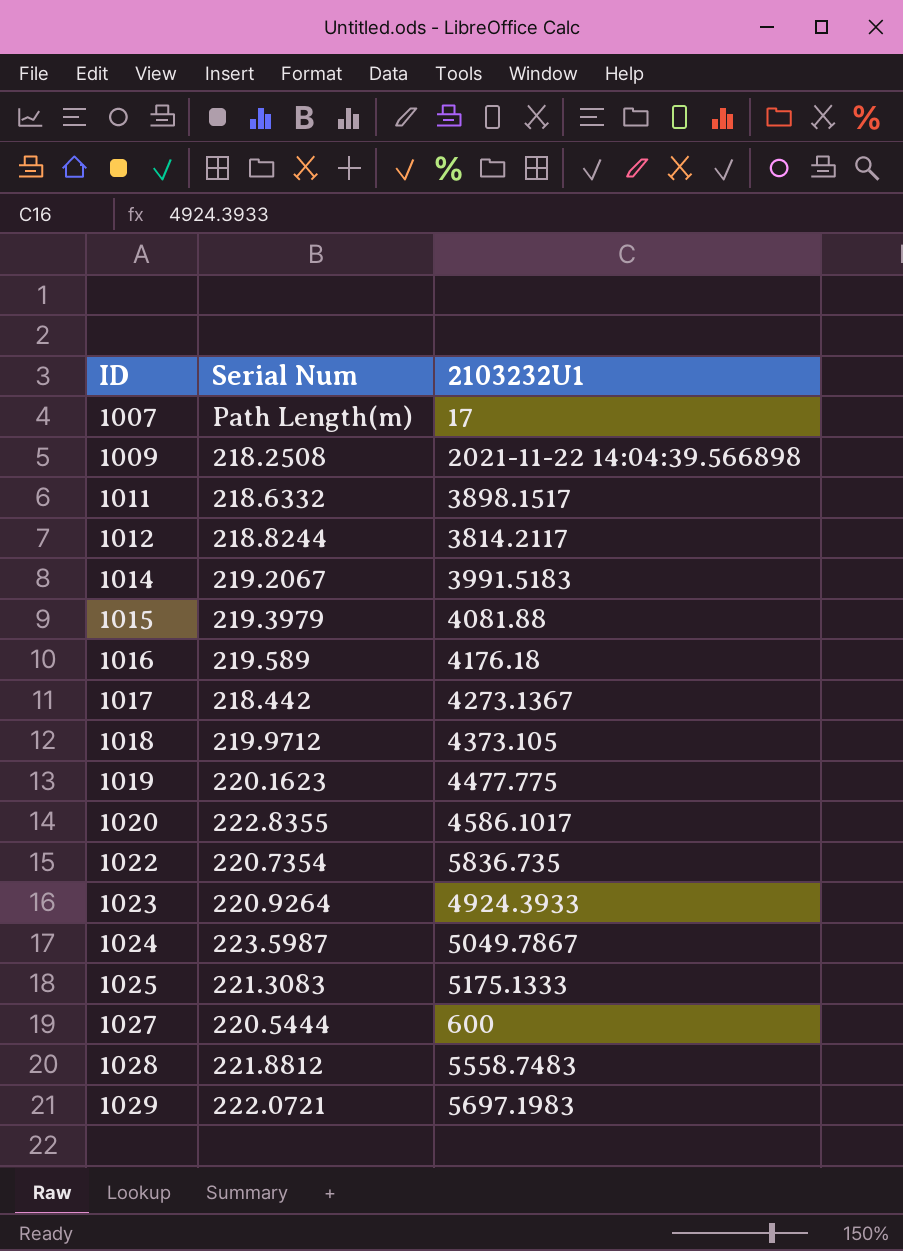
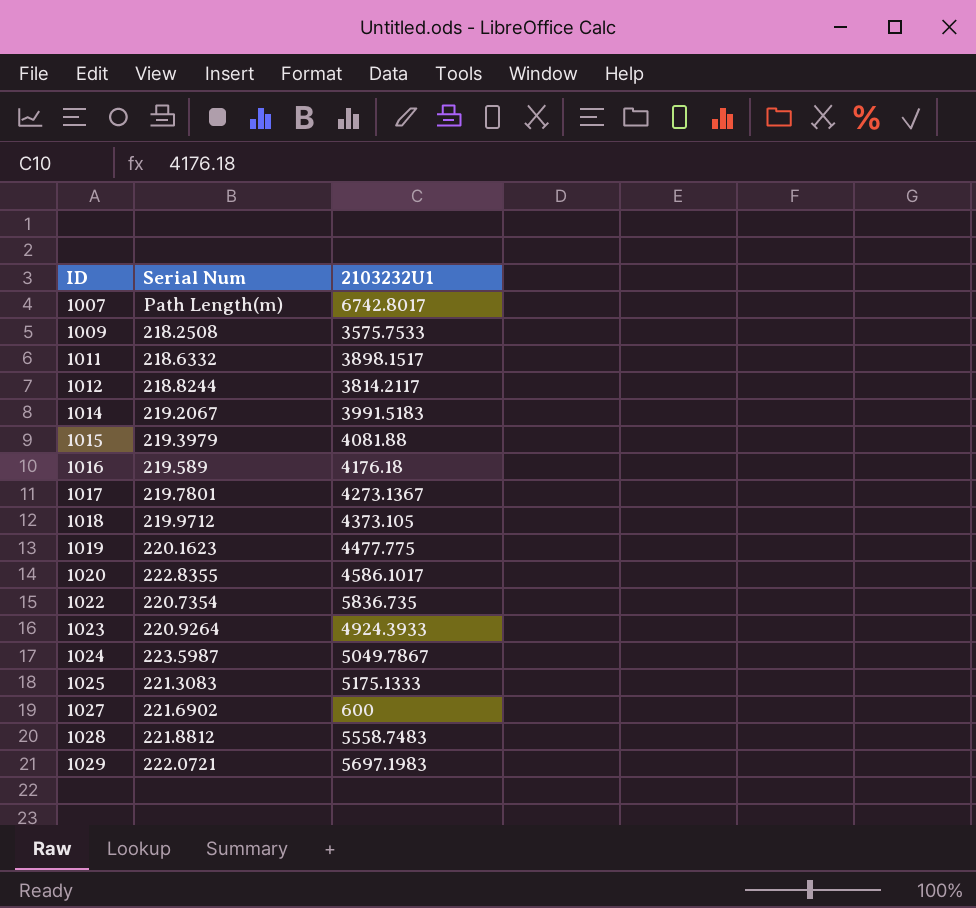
1007 | 2103232U1: 17 -> 6742.8017
1009 | 2103232U1: 2021-11-22 14:04:39.566898 -> 3575.7533
1017 | Serial Num: 218.442 -> 219.7801
1027 | Serial Num: 220.5444 -> 221.6902

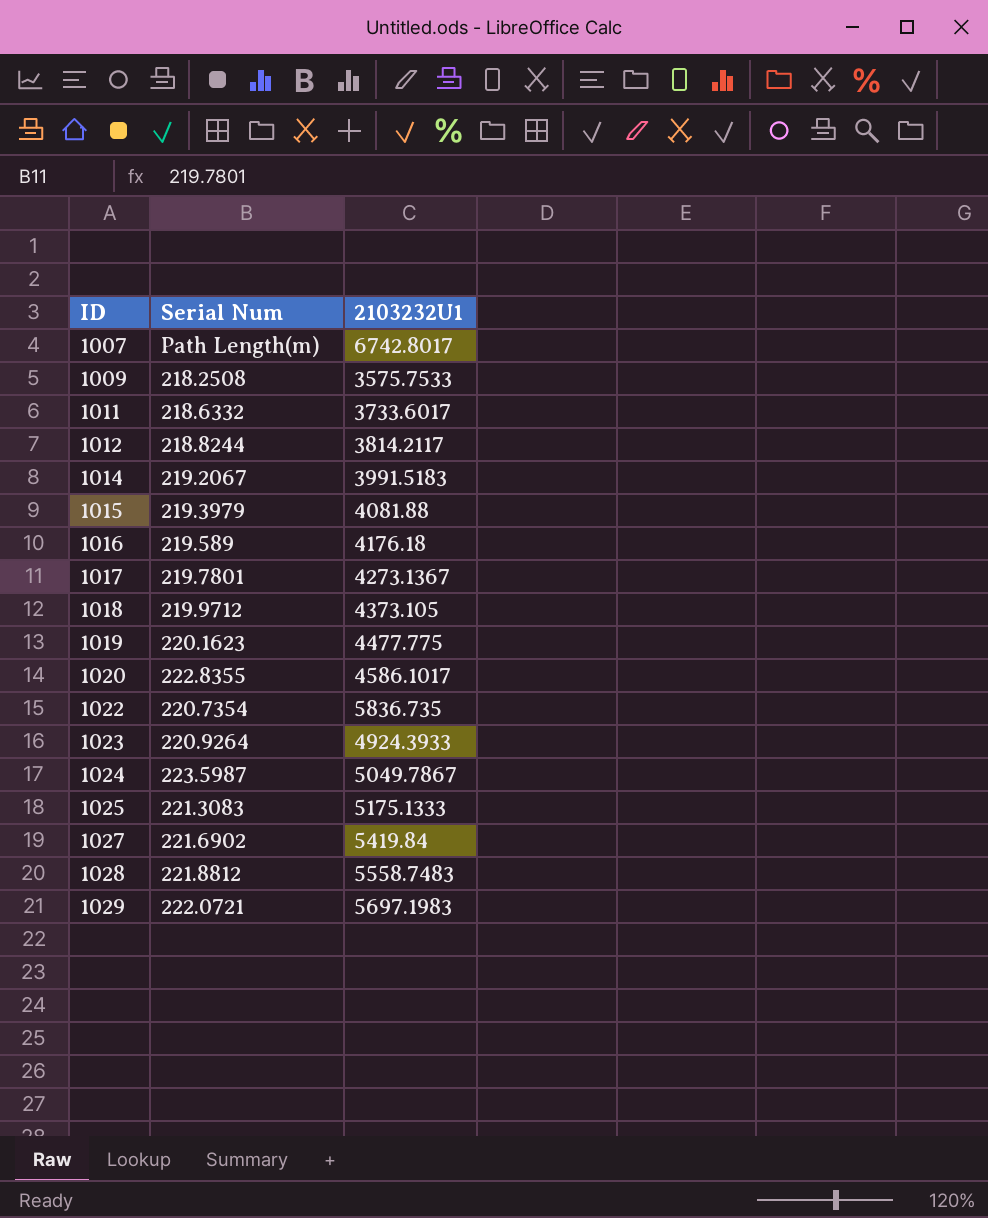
1011 | 2103232U1: 3898.1517 -> 3733.6017
1027 | 2103232U1: 600 -> 5419.84

